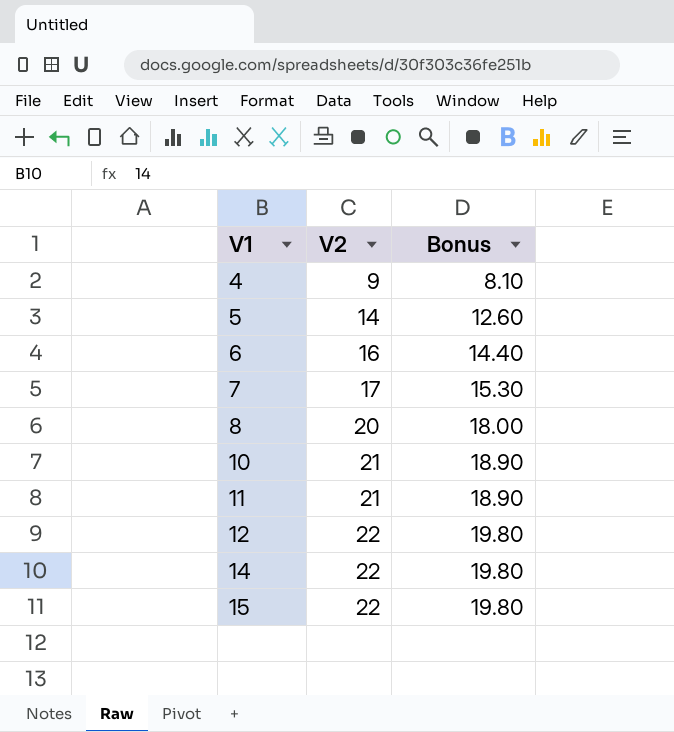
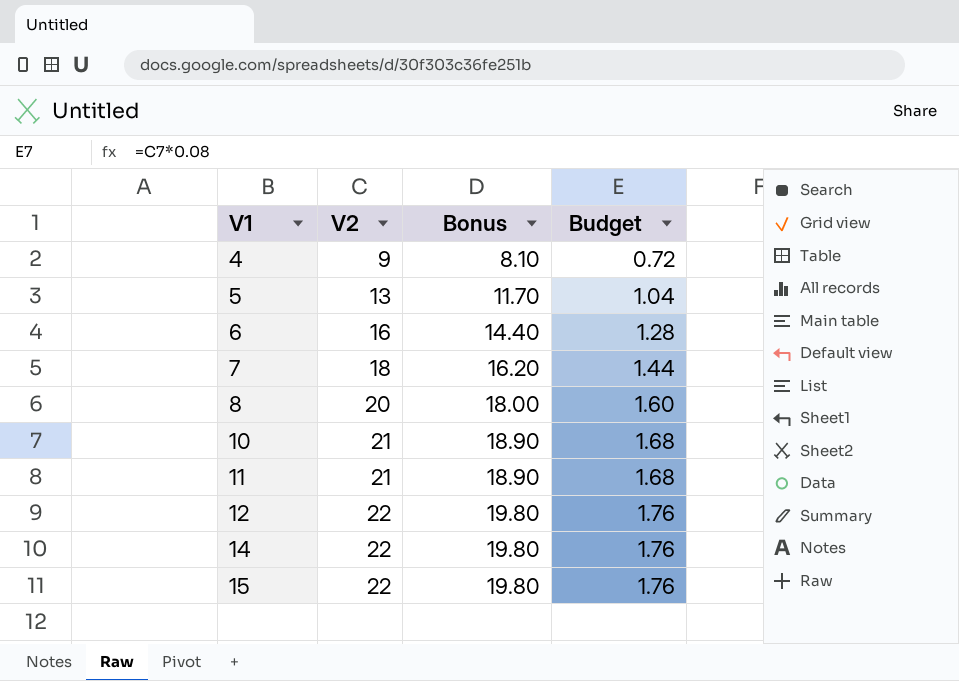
column Budget | formula: none -> [V2] * 0.08
5 | V2: 14 -> 13
5 | Bonus: 12.60 -> 11.70
7 | V2: 17 -> 18
7 | Bonus: 15.30 -> 16.20

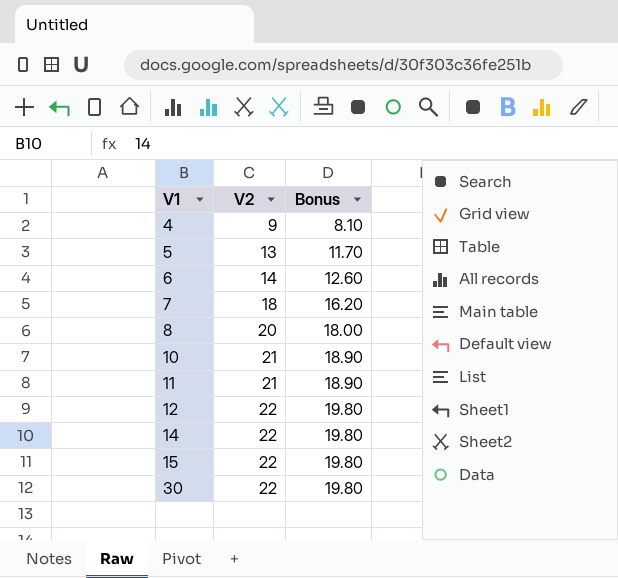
column Budget | formula: [V2] * 0.08 -> none
6 | V2: 16 -> 14
6 | Bonus: 14.40 -> 12.60
row 30: none -> 22 | 19.80

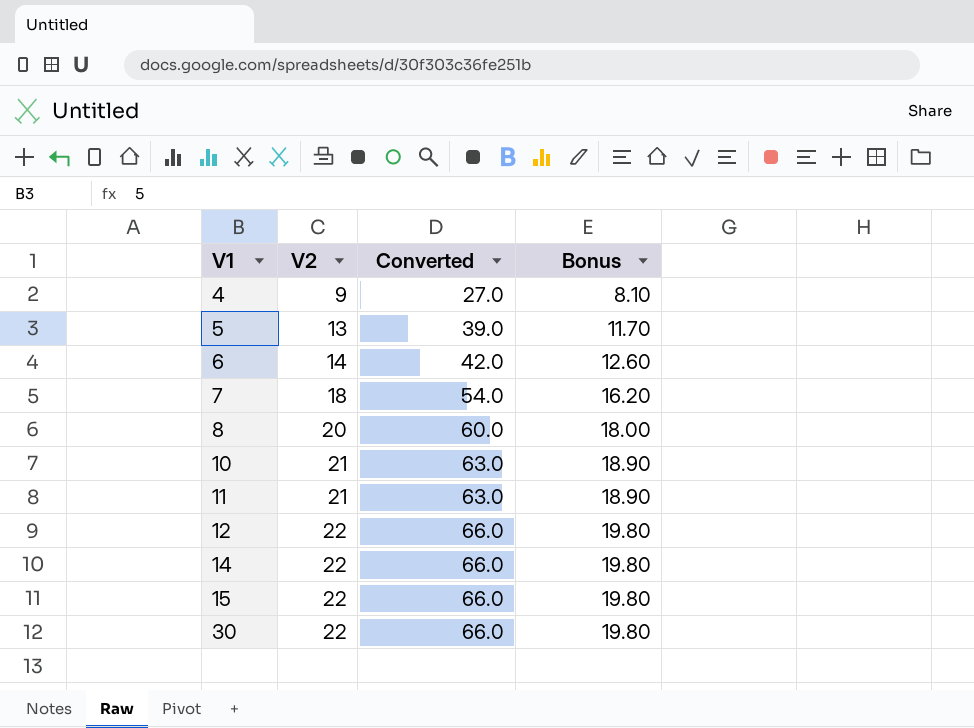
column Converted | formula: none -> [V2] * 3

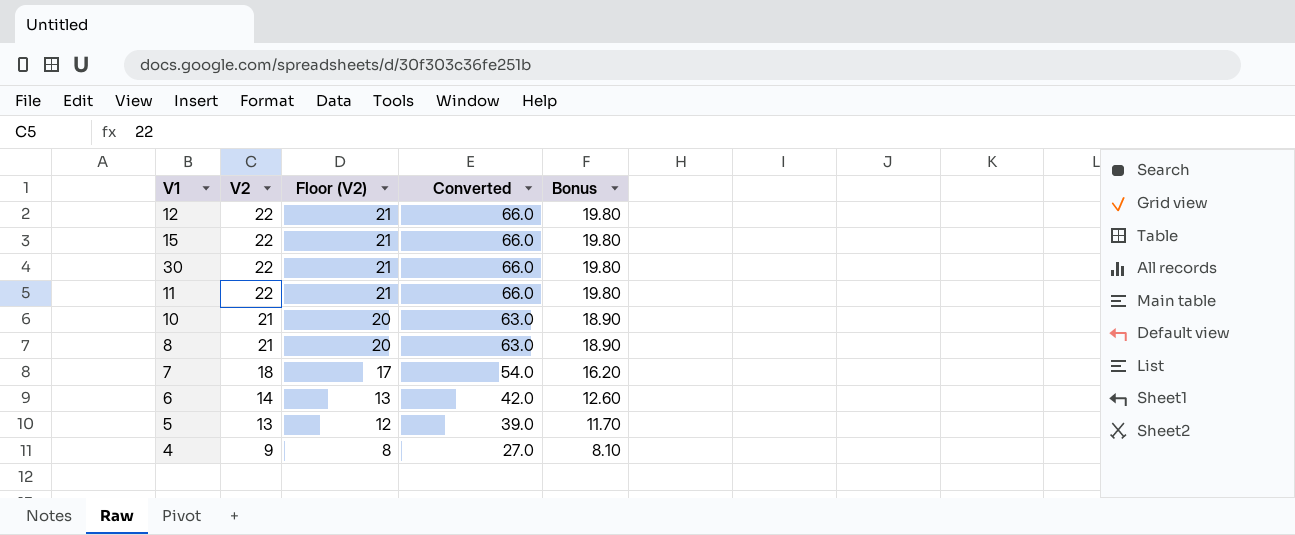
row order: V1 ascending -> V2 descending
column Floor (V2) | formula: none -> [V2] - 1
row 14: 22 | 66.0 | 19.80 -> none
11 | V2: 21 -> 22
11 | Converted: 63.0 -> 66.0
11 | Bonus: 18.90 -> 19.80
8 | V2: 20 -> 21
8 | Converted: 60.0 -> 63.0
8 | Bonus: 18.00 -> 18.90

